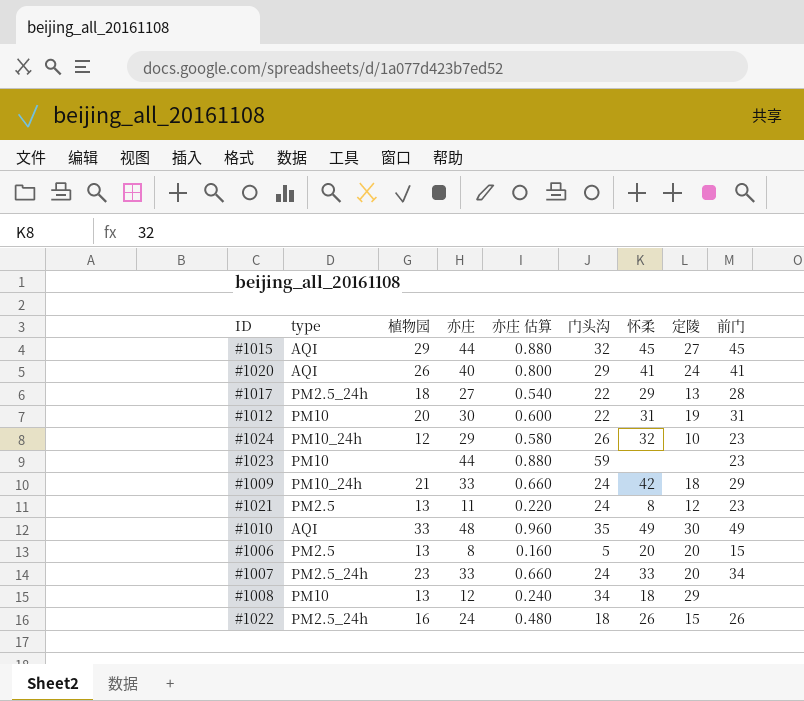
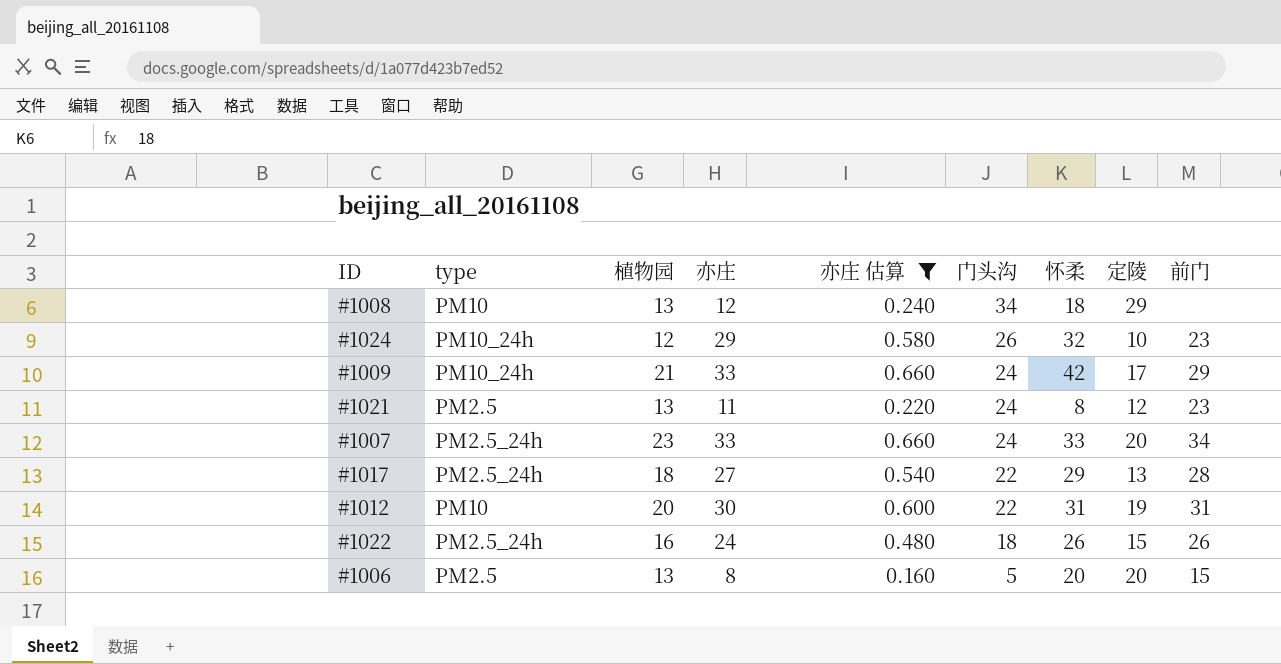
filter: none -> 亦庄 估算 <= 0.660
row order: none -> 门头沟 descending
#1009 | 定陵: 18 -> 17

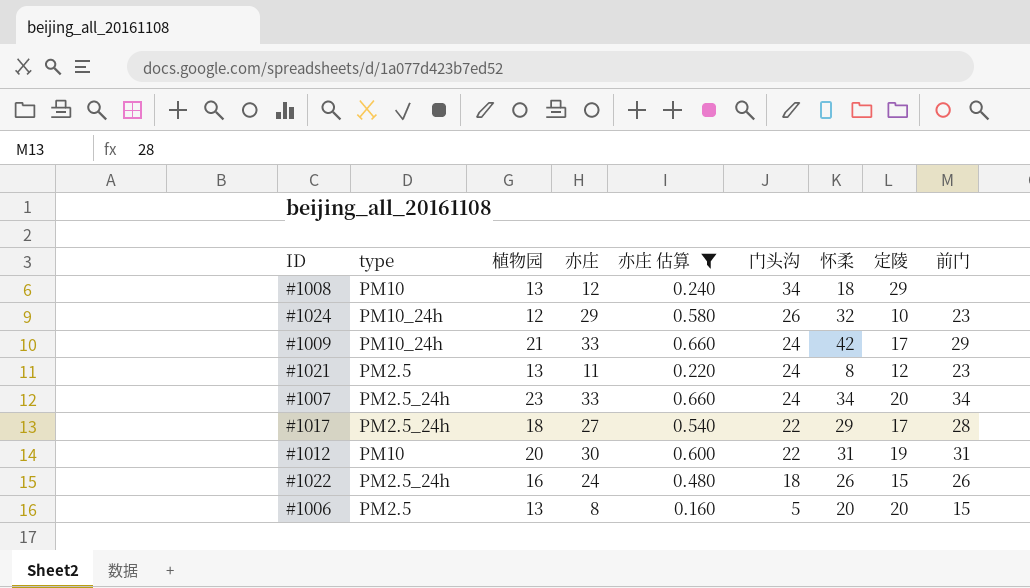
#1007 | 怀柔: 33 -> 34
#1017 | 定陵: 13 -> 17

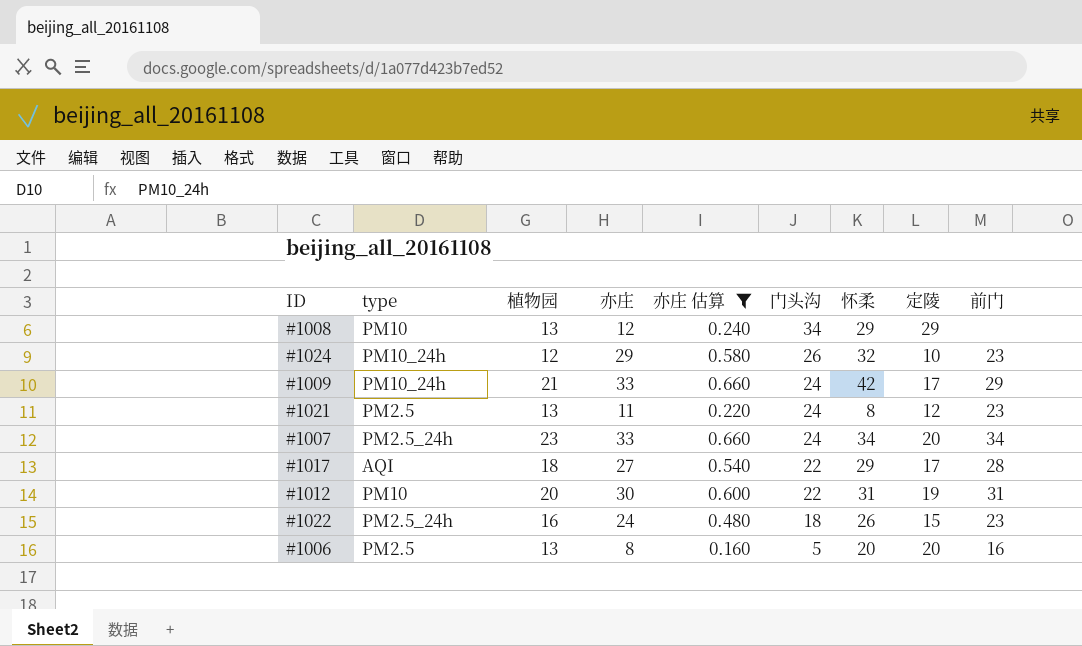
#1008 | 怀柔: 18 -> 29
#1017 | type: PM2.5_24h -> AQI
#1022 | 前门: 26 -> 23
#1006 | 前门: 15 -> 16

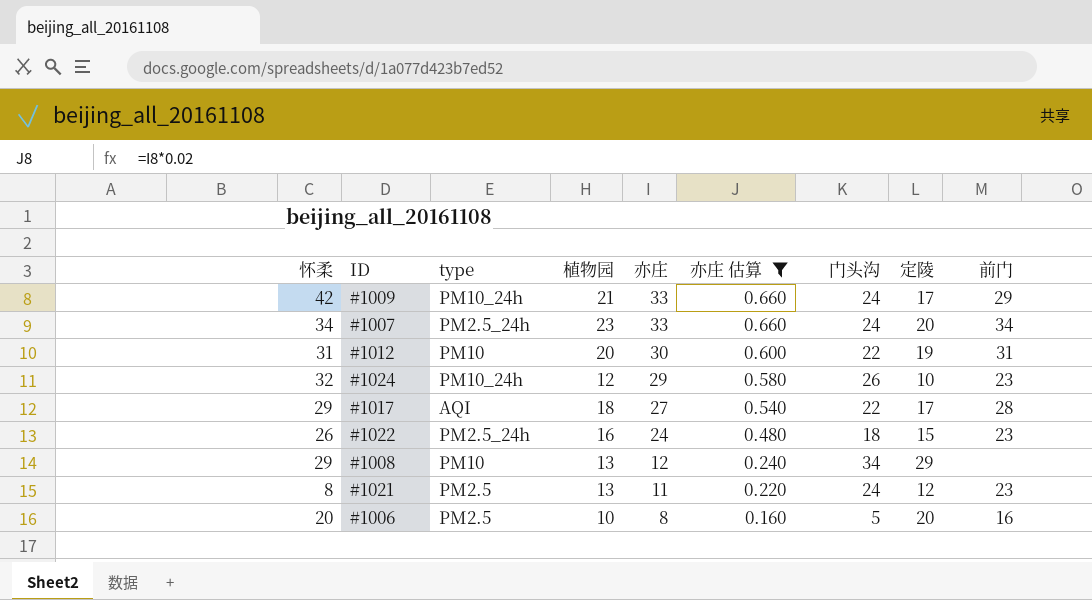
row order: 门头沟 descending -> 亦庄 descending
column 怀柔 | position: 7 -> 1
#1006 | 植物园: 13 -> 10

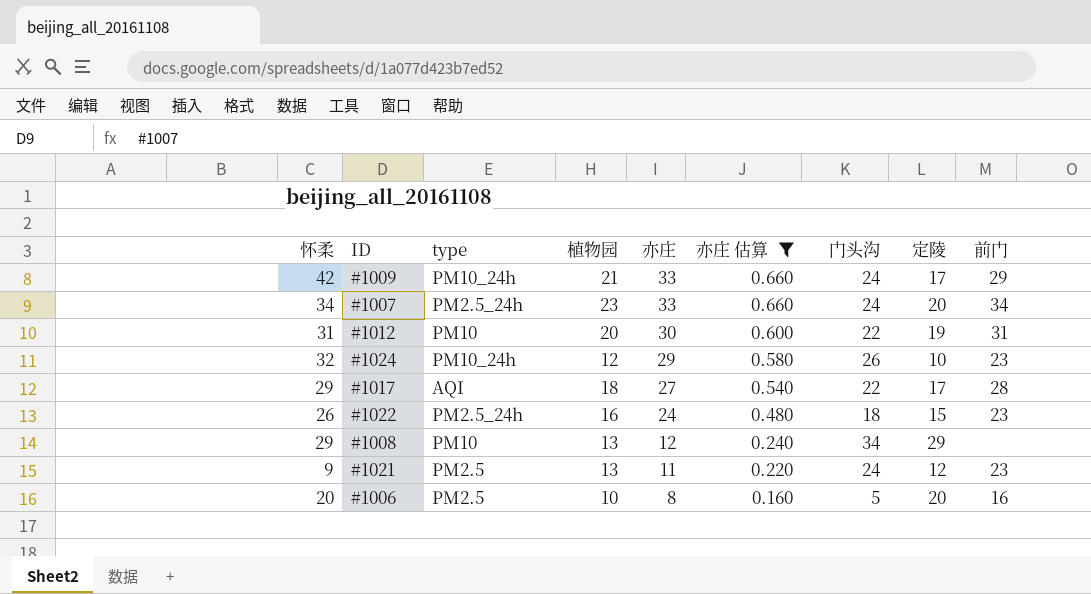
#1021 | 怀柔: 8 -> 9

